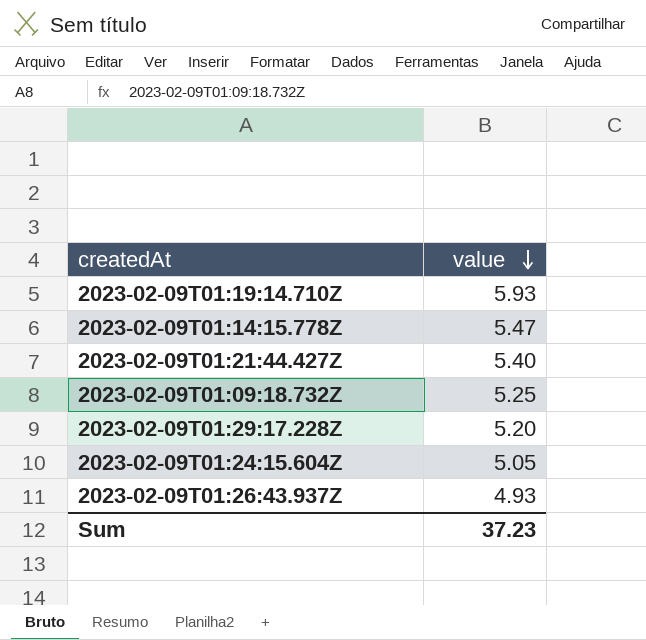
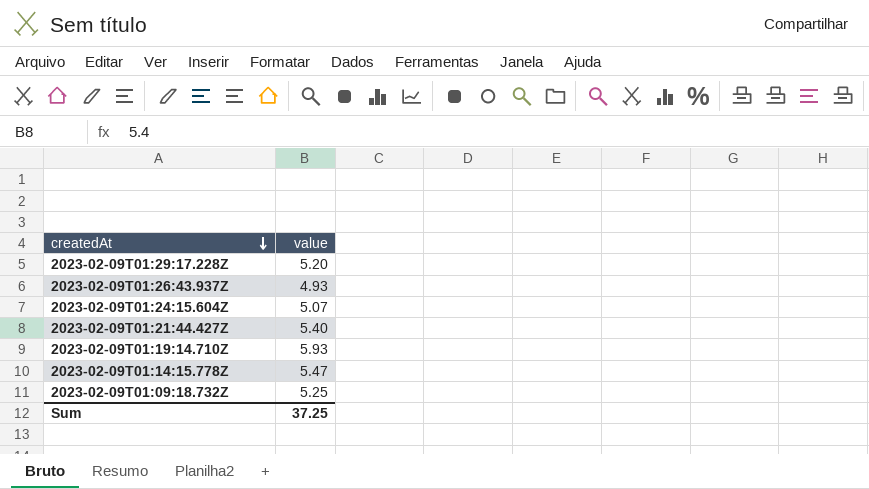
row order: value descending -> createdAt descending
2023-02-09T01:24:15.604Z | value: 5.05 -> 5.07
Sum | value: 37.23 -> 37.25

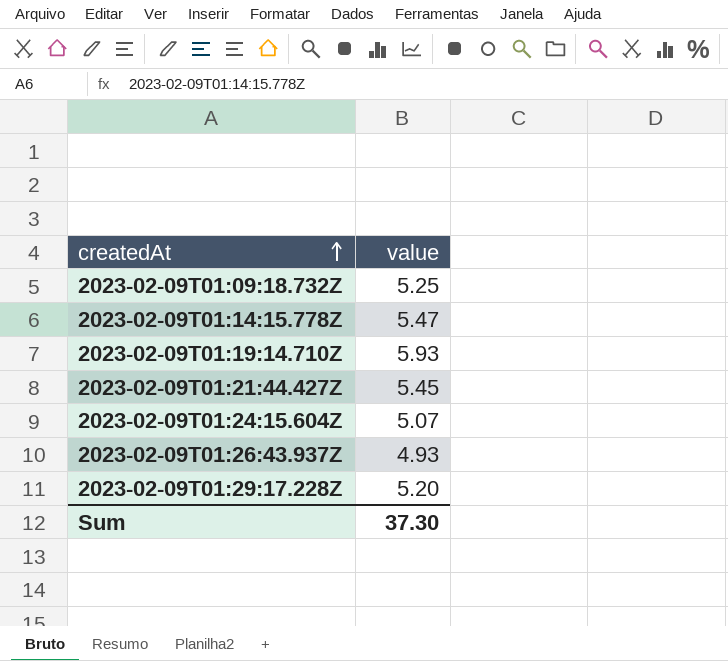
row order: createdAt descending -> createdAt ascending
2023-02-09T01:21:44.427Z | value: 5.40 -> 5.45
Sum | value: 37.25 -> 37.30

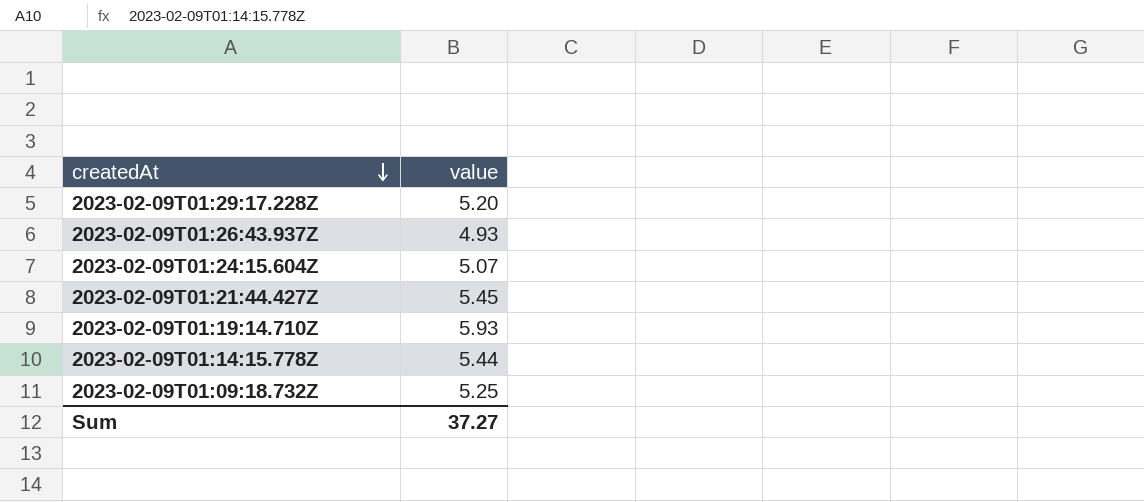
row order: createdAt ascending -> createdAt descending
2023-02-09T01:14:15.778Z | value: 5.47 -> 5.44
Sum | value: 37.30 -> 37.27

